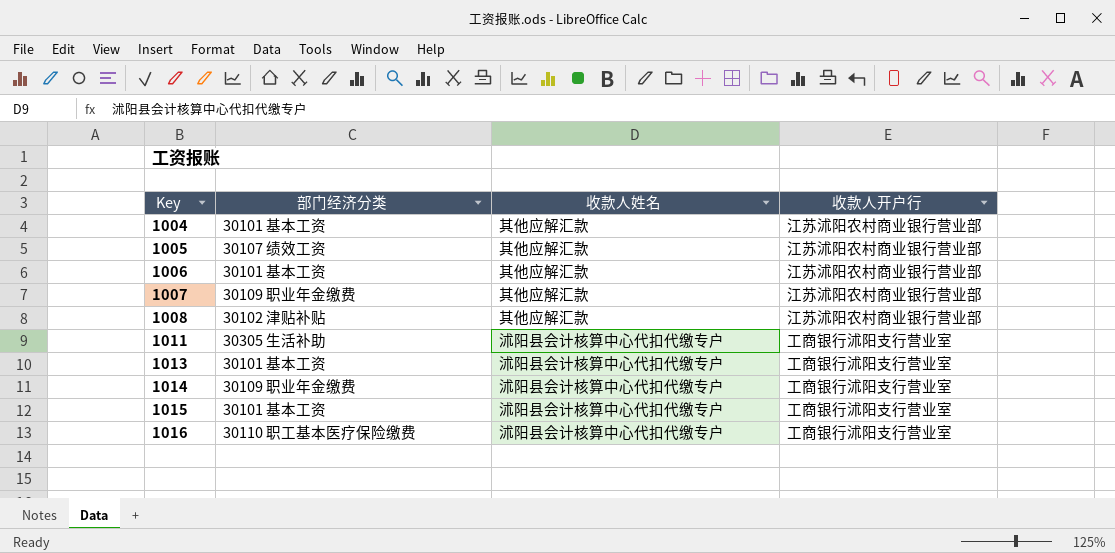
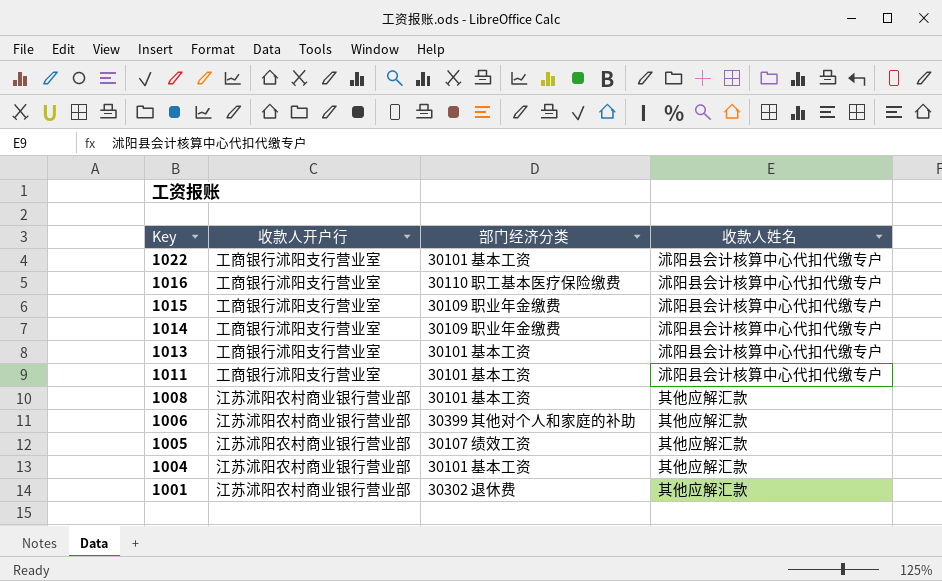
row order: Key ascending -> Key descending
column 收款人开户行 | position: 4 -> 2
row 1007: 30109 职业年金缴费 | 其他应解汇款 | 江苏沭阳农村商业银行营业部 -> none
row 1022: none -> 工商银行沭阳支行营业室 | 30101 基本工资 | 沭阳县会计核算中心代扣代缴专户
1015 | 部门经济分类: 30101 基本工资 -> 30109 职业年金缴费
1011 | 部门经济分类: 30305 生活补助 -> 30101 基本工资
1008 | 部门经济分类: 30102 津贴补贴 -> 30101 基本工资
1006 | 部门经济分类: 30101 基本工资 -> 30399 其他对个人和家庭的补助
row 1001: none -> 江苏沭阳农村商业银行营业部 | 30302 退休费 | 其他应解汇款

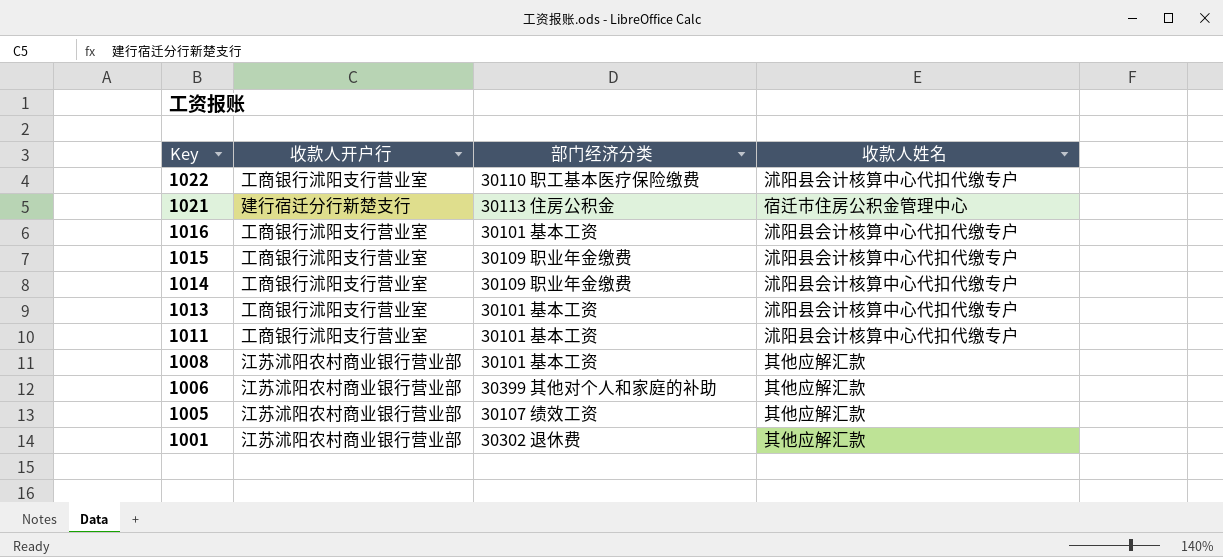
row 1004: 江苏沭阳农村商业银行营业部 | 30101 基本工资 | 其他应解汇款 -> none
1022 | 部门经济分类: 30101 基本工资 -> 30110 职工基本医疗保险缴费
row 1021: none -> 建行宿迁分行新楚支行 | 30113 住房公积金 | 宿迁市住房公积金管理中心
1016 | 部门经济分类: 30110 职工基本医疗保险缴费 -> 30101 基本工资

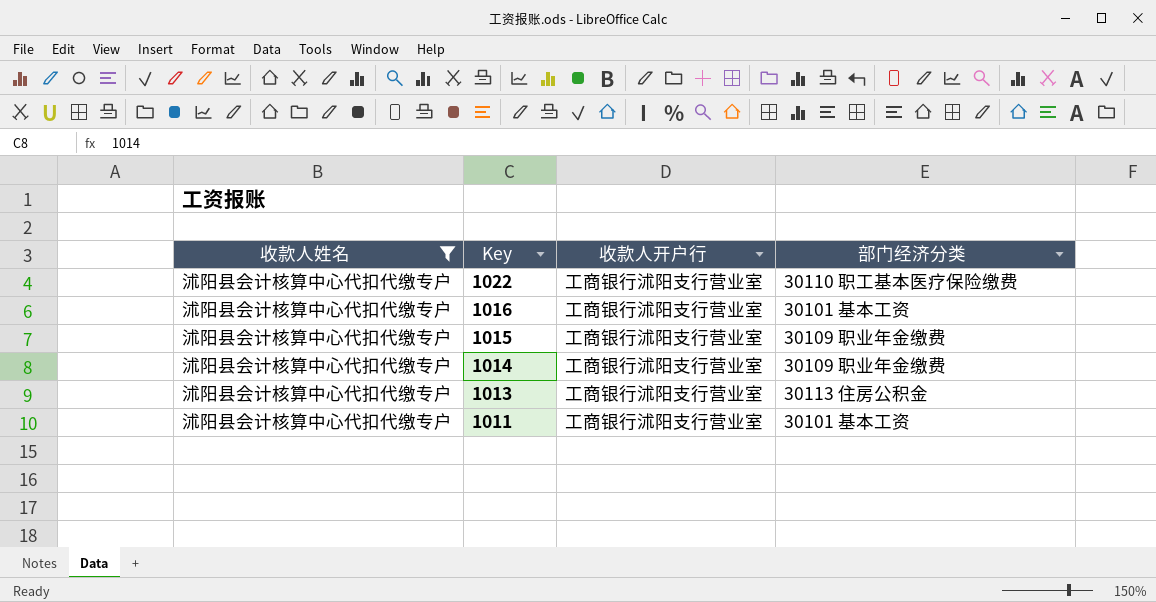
filter: none -> 收款人姓名 = 沭阳县会计核算中心代扣代缴专户
column 收款人姓名 | position: 4 -> 1
1013 | 部门经济分类: 30101 基本工资 -> 30113 住房公积金

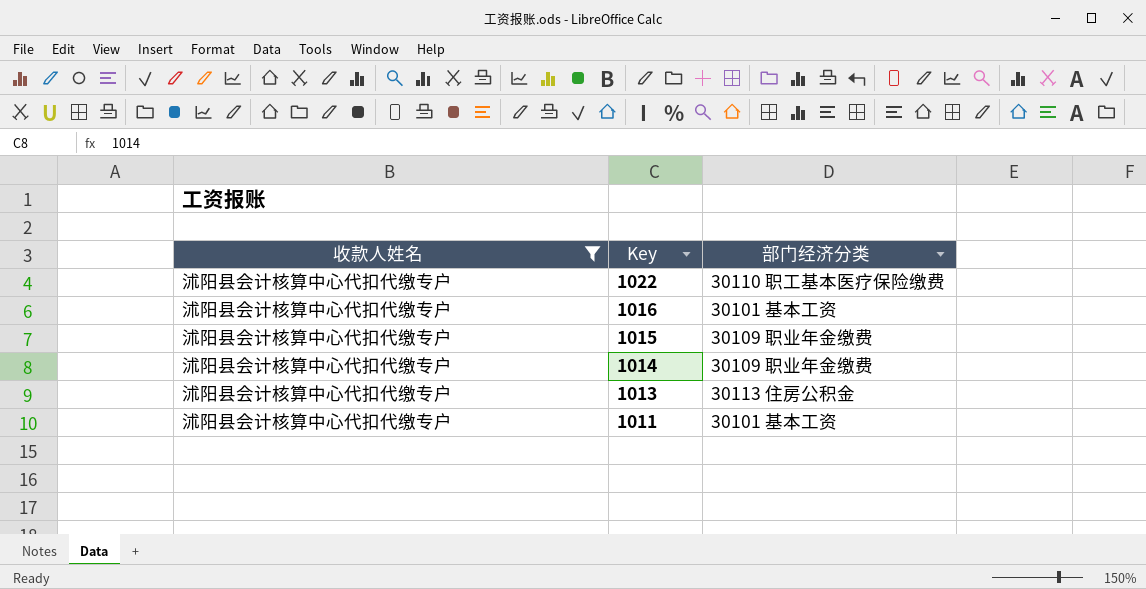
column 收款人开户行 | position: 3 -> none

